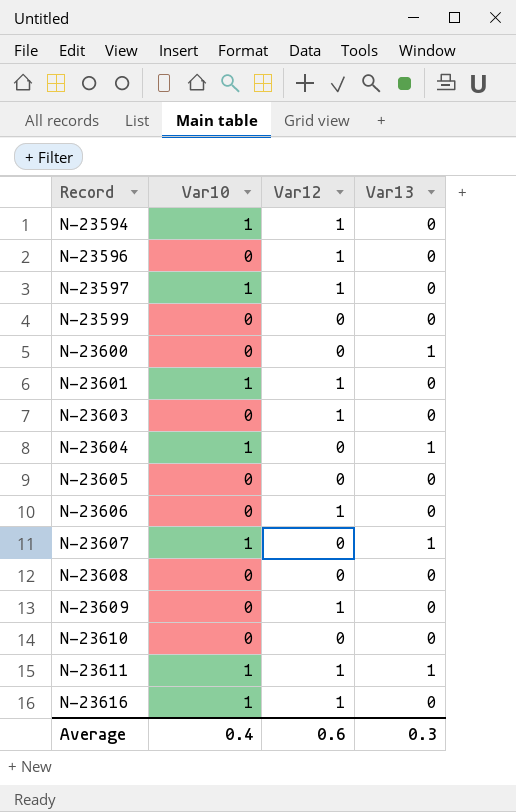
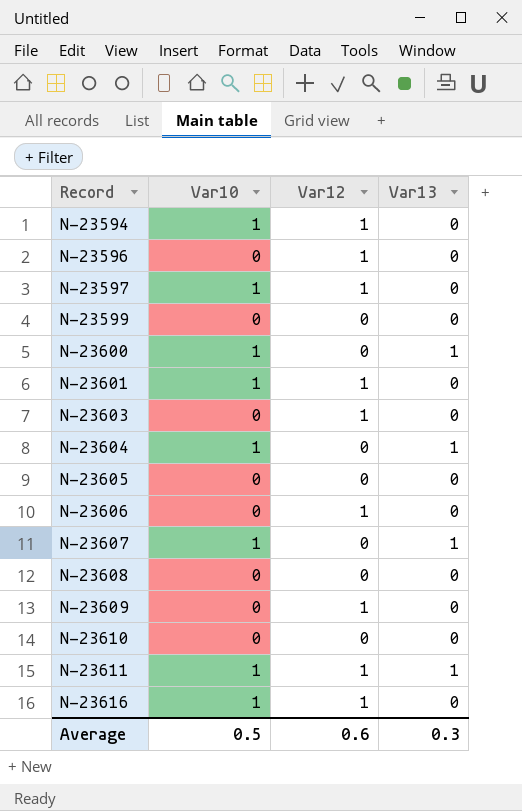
N-23600 | Var10: 0 -> 1
Average | Var10: 0.4 -> 0.5

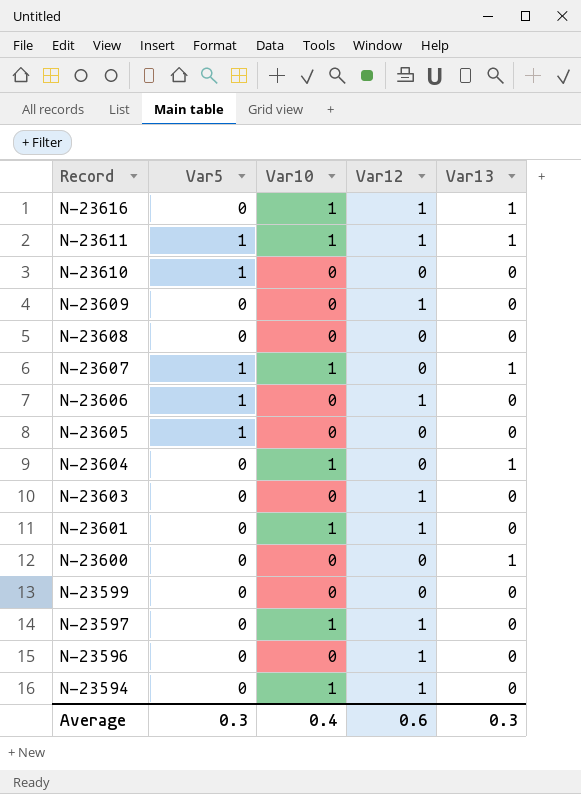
row order: Record ascending -> Record descending
column Var5 | position: none -> 2
N-23616 | Var13: 0 -> 1
N-23600 | Var10: 1 -> 0
Average | Var10: 0.5 -> 0.4

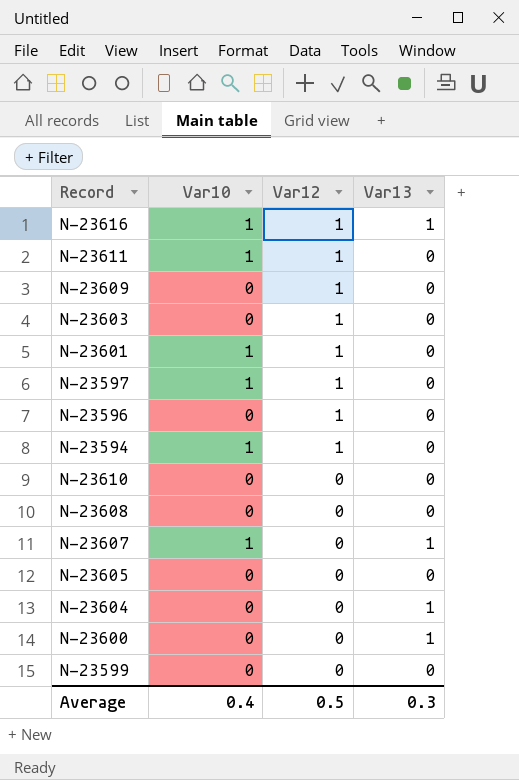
row order: Record descending -> Var12 descending
column Var5 | position: 2 -> none
row N-23606: 1 | 0 | 1 | 0 -> none
N-23611 | Var13: 1 -> 0
N-23604 | Var10: 1 -> 0
Average | Var12: 0.6 -> 0.5

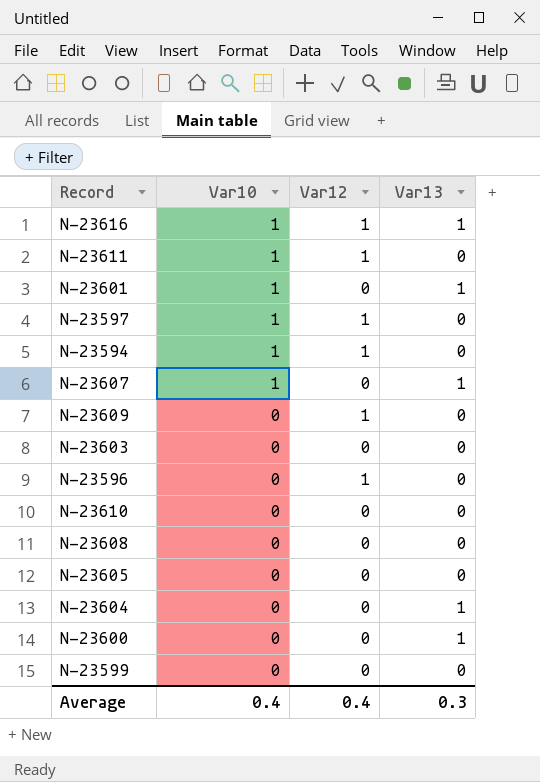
row order: Var12 descending -> Var10 descending
N-23601 | Var12: 1 -> 0
N-23601 | Var13: 0 -> 1
N-23603 | Var12: 1 -> 0
Average | Var12: 0.5 -> 0.4

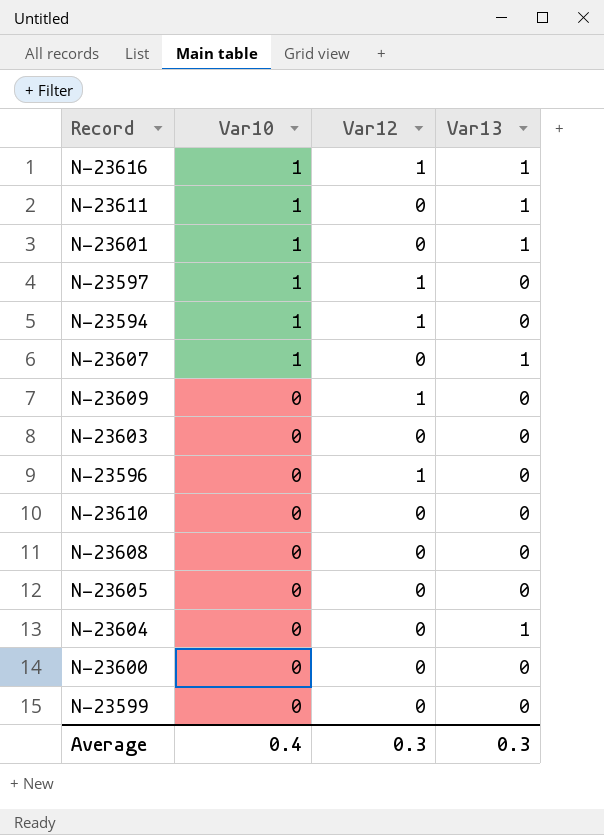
N-23611 | Var12: 1 -> 0
N-23611 | Var13: 0 -> 1
N-23600 | Var13: 1 -> 0
Average | Var12: 0.4 -> 0.3

